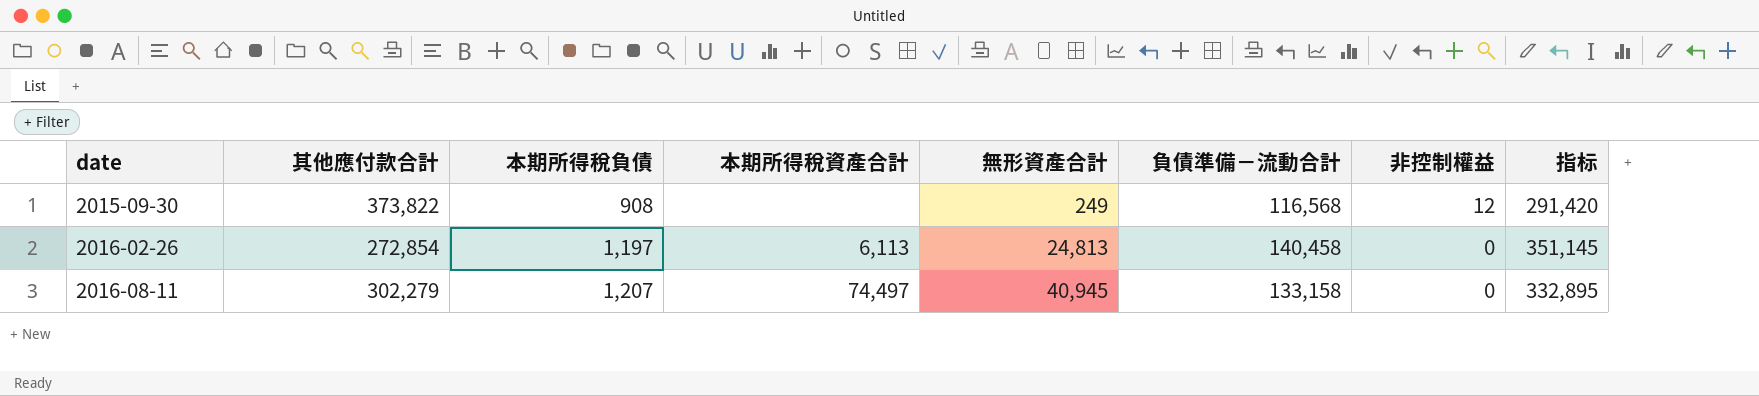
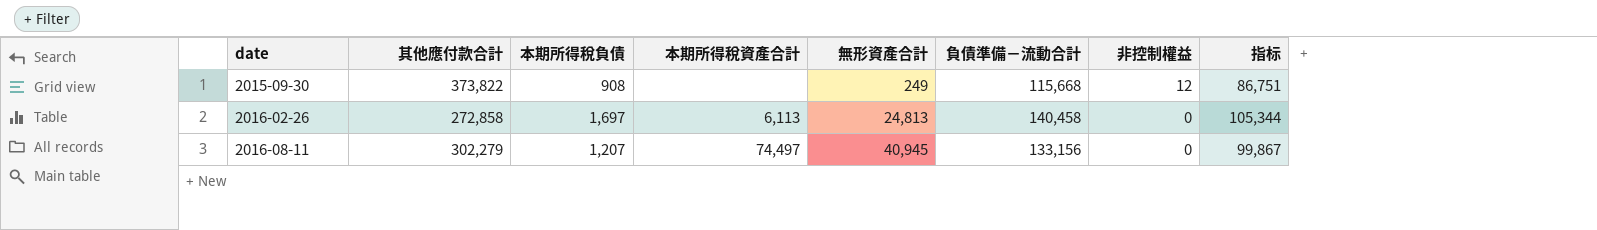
column 指标 | formula: [負債準備－流動合計] * 2.5 -> [負債準備－流動合計] * 0.75
2015-09-30 | 負債準備－流動合計: 116,568 -> 115,668
2016-02-26 | 其他應付款合計: 272,854 -> 272,858
2016-02-26 | 本期所得稅負債: 1,197 -> 1,697
2016-08-11 | 負債準備－流動合計: 133,158 -> 133,156

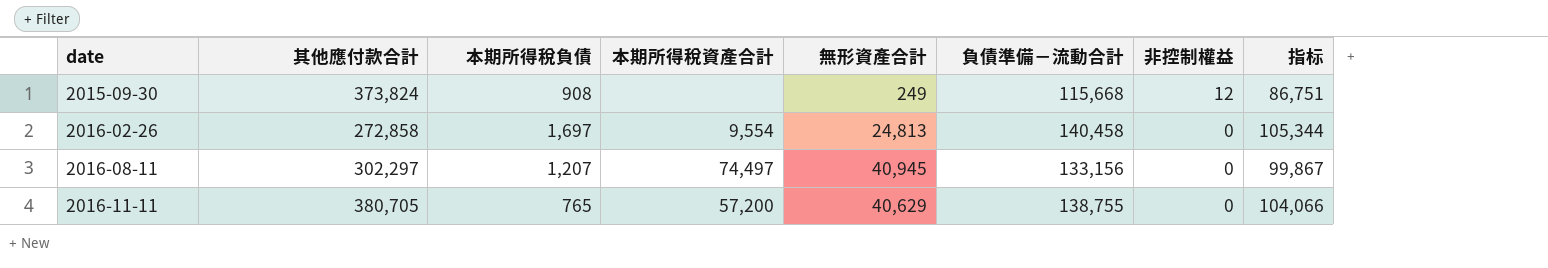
2015-09-30 | 其他應付款合計: 373,822 -> 373,824
2016-02-26 | 本期所得稅資產合計: 6,113 -> 9,554
2016-08-11 | 其他應付款合計: 302,279 -> 302,297
row 2016-11-11: none -> 380,705 | 765 | 57,200 | 40,629 | 138,755 | 0 | 104,066

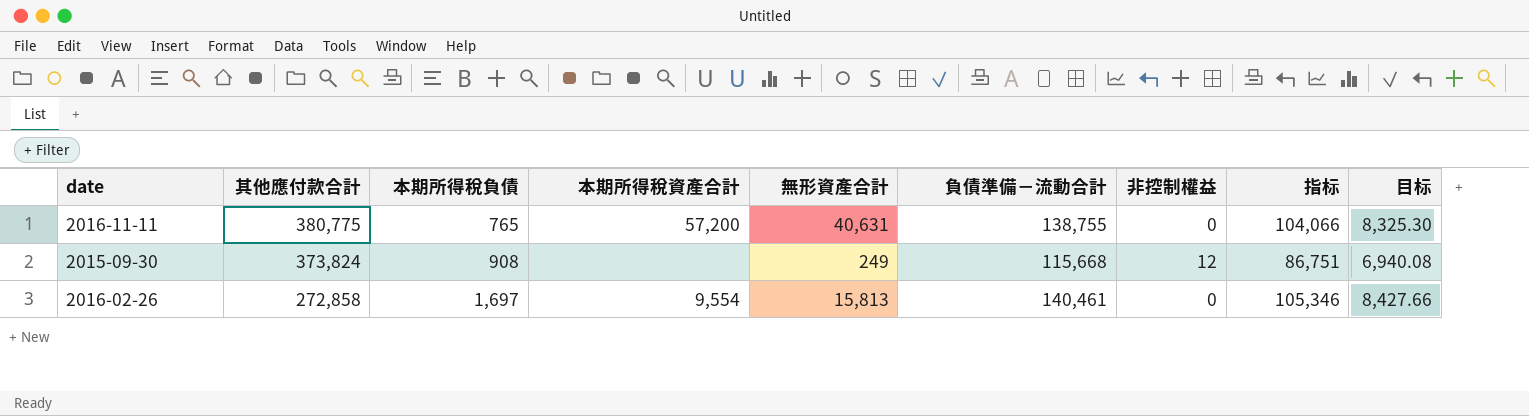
row order: date ascending -> 其他應付款合計 descending
column 目标 | formula: none -> [負債準備－流動合計] * 0.06
row 2016-08-11: 302,297 | 1,207 | 74,497 | 40,945 | 133,156 | 0 | 99,867 -> none
2016-11-11 | 其他應付款合計: 380,705 -> 380,775
2016-11-11 | 無形資產合計: 40,629 -> 40,631
2016-02-26 | 無形資產合計: 24,813 -> 15,813
2016-02-26 | 負債準備－流動合計: 140,458 -> 140,461
2016-02-26 | 指标: 105,344 -> 105,346

